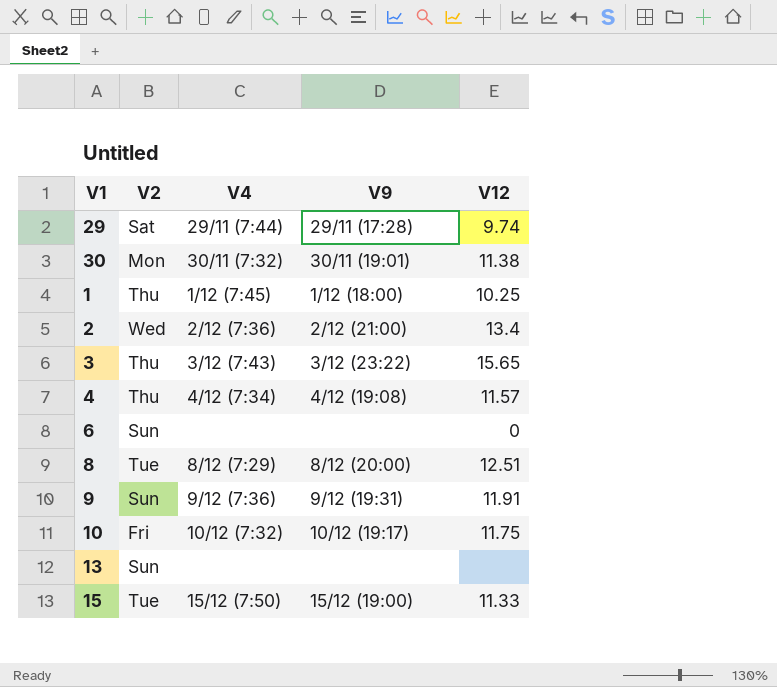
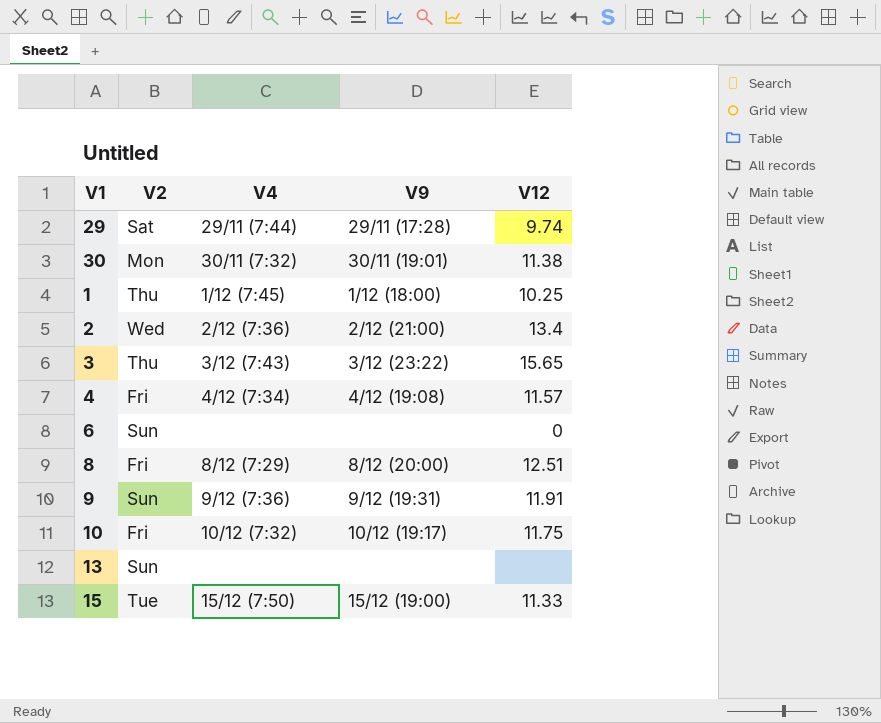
4 | V2: Thu -> Fri
8 | V2: Tue -> Fri

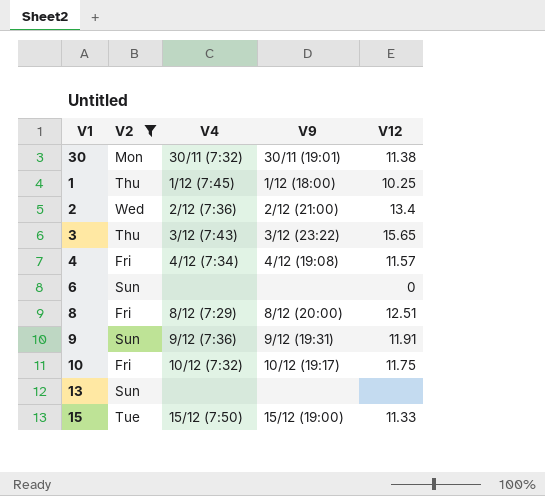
filter: none -> V2 != Sat

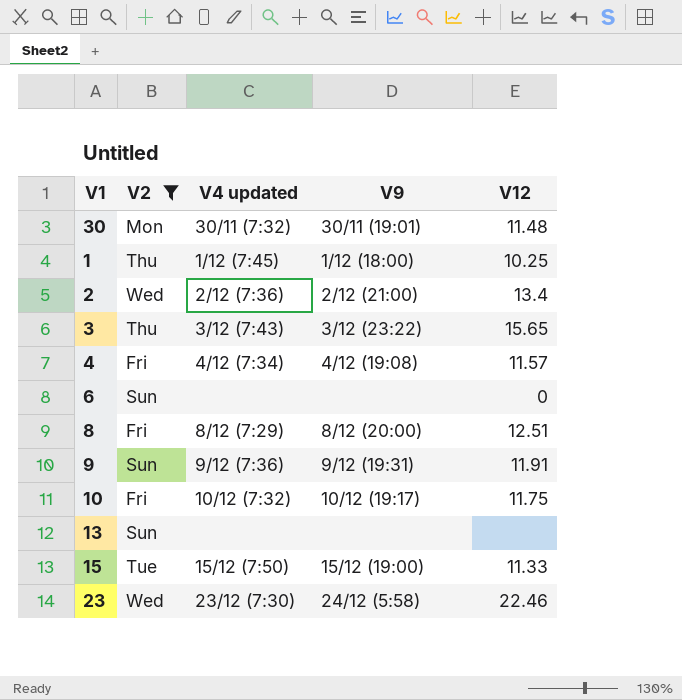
column name: V4 -> V4 updated
30 | V12: 11.38 -> 11.48
row 23: none -> Wed | 23/12 (7:30) | 24/12 (5:58) | 22.46

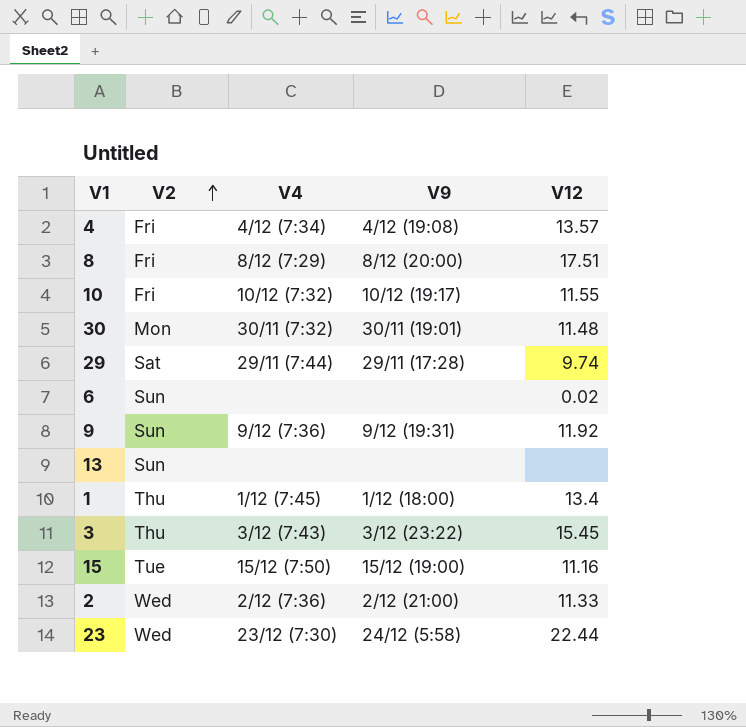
filter: V2 != Sat -> none
row order: none -> V2 ascending
column name: V4 updated -> V4
4 | V12: 11.57 -> 13.57
8 | V12: 12.51 -> 17.51
10 | V12: 11.75 -> 11.55
6 | V12: 0 -> 0.02
9 | V12: 11.91 -> 11.92
1 | V12: 10.25 -> 13.4
3 | V12: 15.65 -> 15.45
15 | V12: 11.33 -> 11.16
2 | V12: 13.4 -> 11.33
23 | V12: 22.46 -> 22.44

